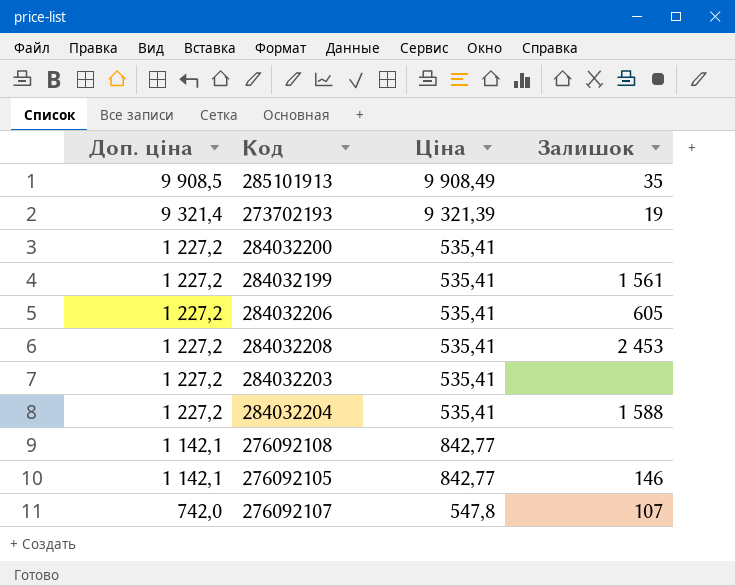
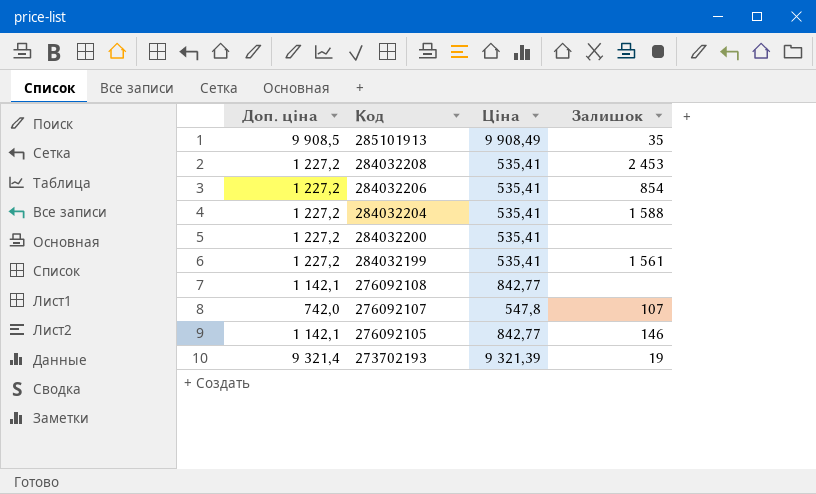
row order: Доп. ціна descending -> Код descending
row 284032203: 1 227,2 | 535,41 | none -> none
284032206 | Залишок: 605 -> 854

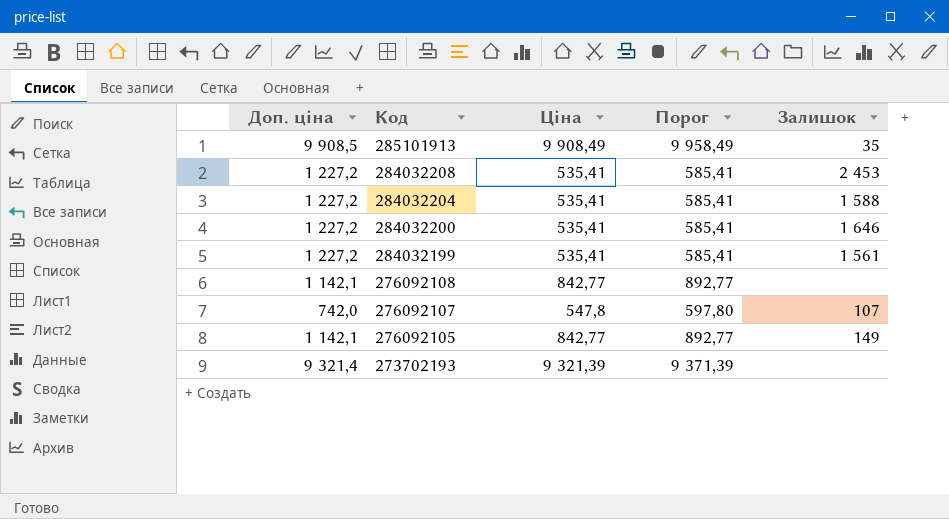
column Порог | formula: none -> [Ціна] + 50
row 284032206: 1 227,2 | 535,41 | 854 -> none
284032200 | Залишок: none -> 1 646
276092105 | Залишок: 146 -> 149
273702193 | Залишок: 19 -> none

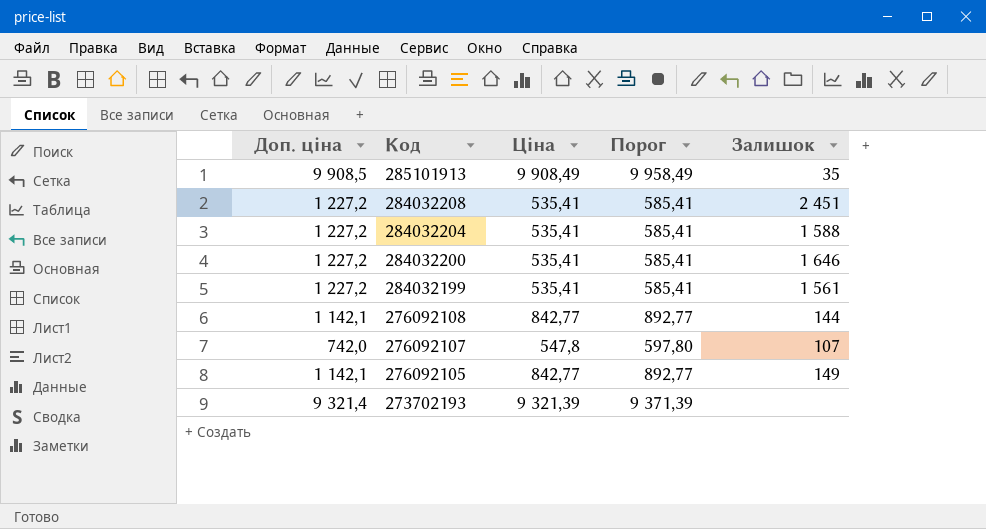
284032208 | Залишок: 2 453 -> 2 451
276092108 | Залишок: none -> 144

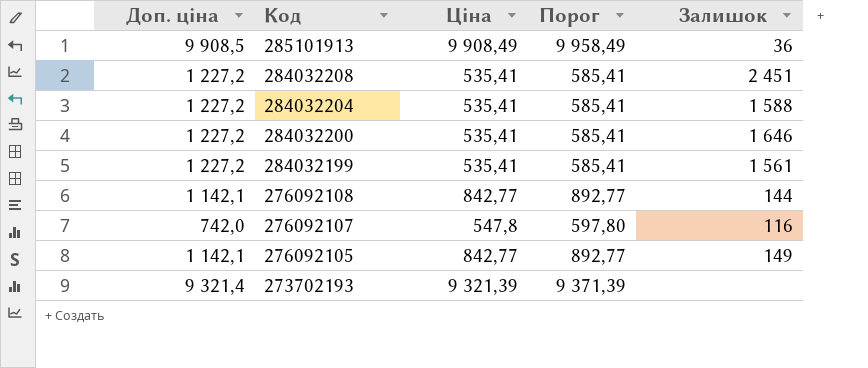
285101913 | Залишок: 35 -> 36
276092107 | Залишок: 107 -> 116

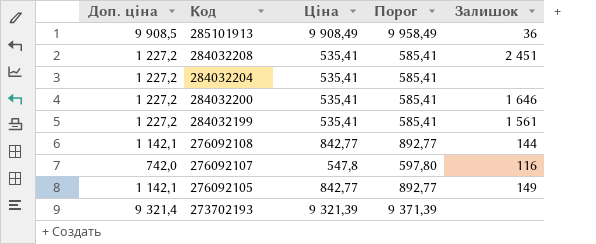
284032204 | Залишок: 1 588 -> none

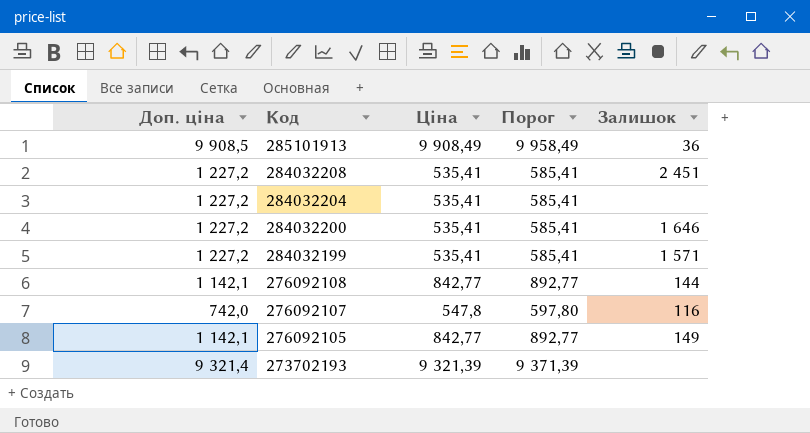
284032199 | Залишок: 1 561 -> 1 571

